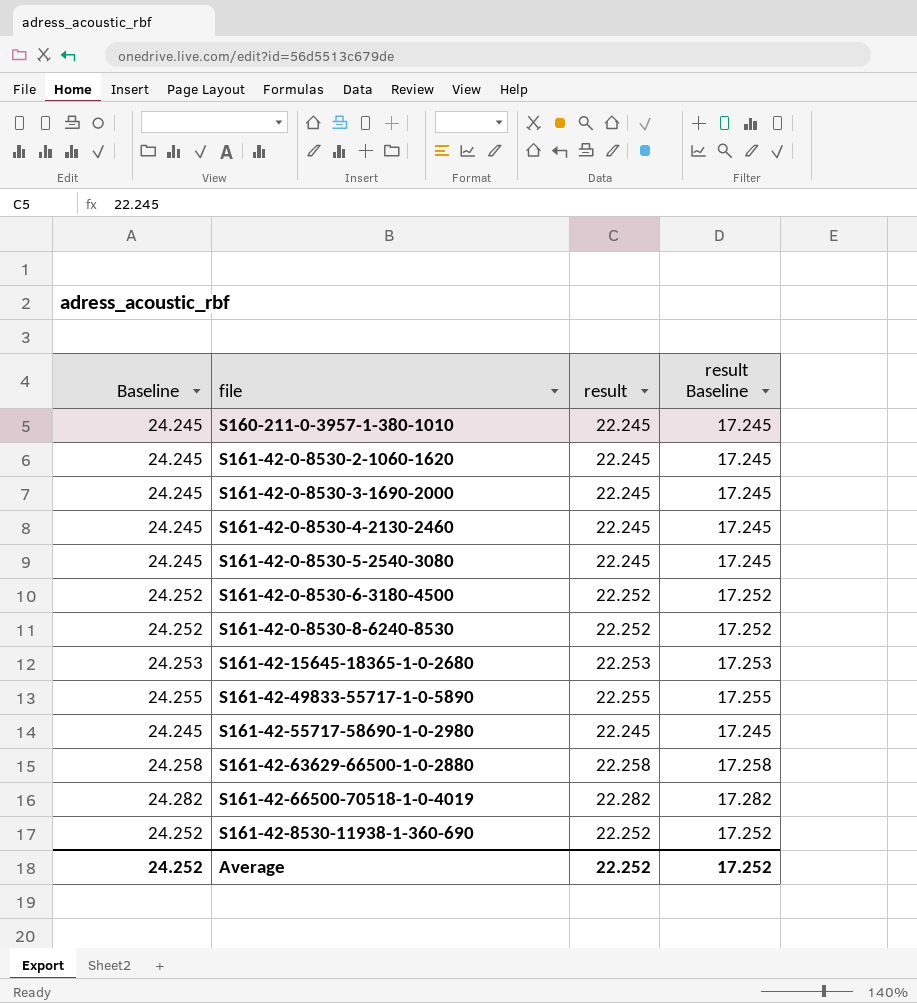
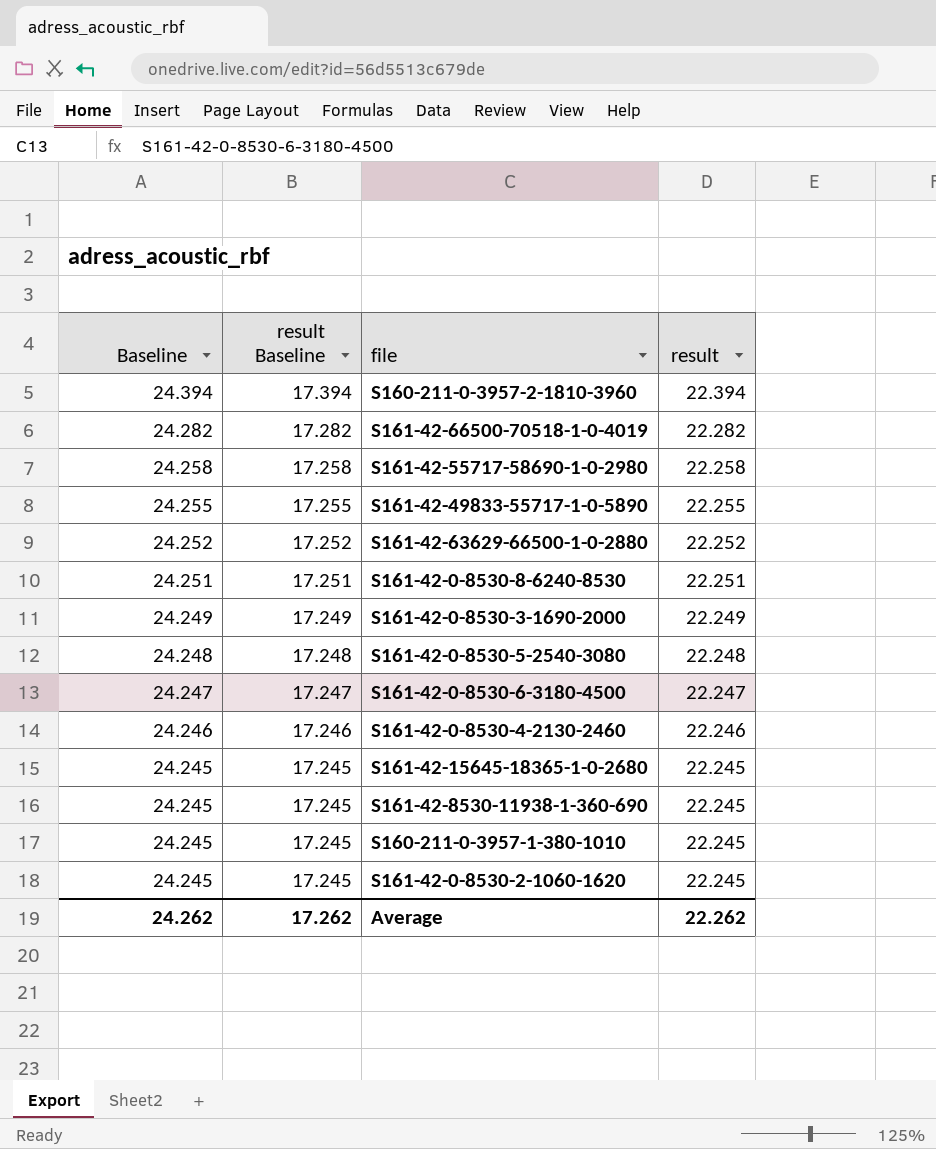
row order: none -> Baseline descending
column result Baseline | position: 4 -> 2
row S160-211-0-3957-2-1810-3960: none -> 24.394 | 17.394 | 22.394
S161-42-55717-58690-1-0-2980 | Baseline: 24.245 -> 24.258
S161-42-55717-58690-1-0-2980 | result Baseline: 17.245 -> 17.258
S161-42-55717-58690-1-0-2980 | result: 22.245 -> 22.258
S161-42-63629-66500-1-0-2880 | Baseline: 24.258 -> 24.252
S161-42-63629-66500-1-0-2880 | result Baseline: 17.258 -> 17.252
S161-42-63629-66500-1-0-2880 | result: 22.258 -> 22.252
S161-42-0-8530-8-6240-8530 | Baseline: 24.252 -> 24.251
S161-42-0-8530-8-6240-8530 | result Baseline: 17.252 -> 17.251
S161-42-0-8530-8-6240-8530 | result: 22.252 -> 22.251
S161-42-0-8530-3-1690-2000 | Baseline: 24.245 -> 24.249
S161-42-0-8530-3-1690-2000 | result Baseline: 17.245 -> 17.249
S161-42-0-8530-3-1690-2000 | result: 22.245 -> 22.249
S161-42-0-8530-5-2540-3080 | Baseline: 24.245 -> 24.248
S161-42-0-8530-5-2540-3080 | result Baseline: 17.245 -> 17.248
S161-42-0-8530-5-2540-3080 | result: 22.245 -> 22.248
S161-42-0-8530-6-3180-4500 | Baseline: 24.252 -> 24.247
S161-42-0-8530-6-3180-4500 | result Baseline: 17.252 -> 17.247
S161-42-0-8530-6-3180-4500 | result: 22.252 -> 22.247
S161-42-0-8530-4-2130-2460 | Baseline: 24.245 -> 24.246
S161-42-0-8530-4-2130-2460 | result Baseline: 17.245 -> 17.246
S161-42-0-8530-4-2130-2460 | result: 22.245 -> 22.246
S161-42-15645-18365-1-0-2680 | Baseline: 24.253 -> 24.245
S161-42-15645-18365-1-0-2680 | result Baseline: 17.253 -> 17.245
S161-42-15645-18365-1-0-2680 | result: 22.253 -> 22.245
S161-42-8530-11938-1-360-690 | Baseline: 24.252 -> 24.245
S161-42-8530-11938-1-360-690 | result Baseline: 17.252 -> 17.245
S161-42-8530-11938-1-360-690 | result: 22.252 -> 22.245
Average | Baseline: 24.252 -> 24.262
Average | result Baseline: 17.252 -> 17.262
Average | result: 22.252 -> 22.262

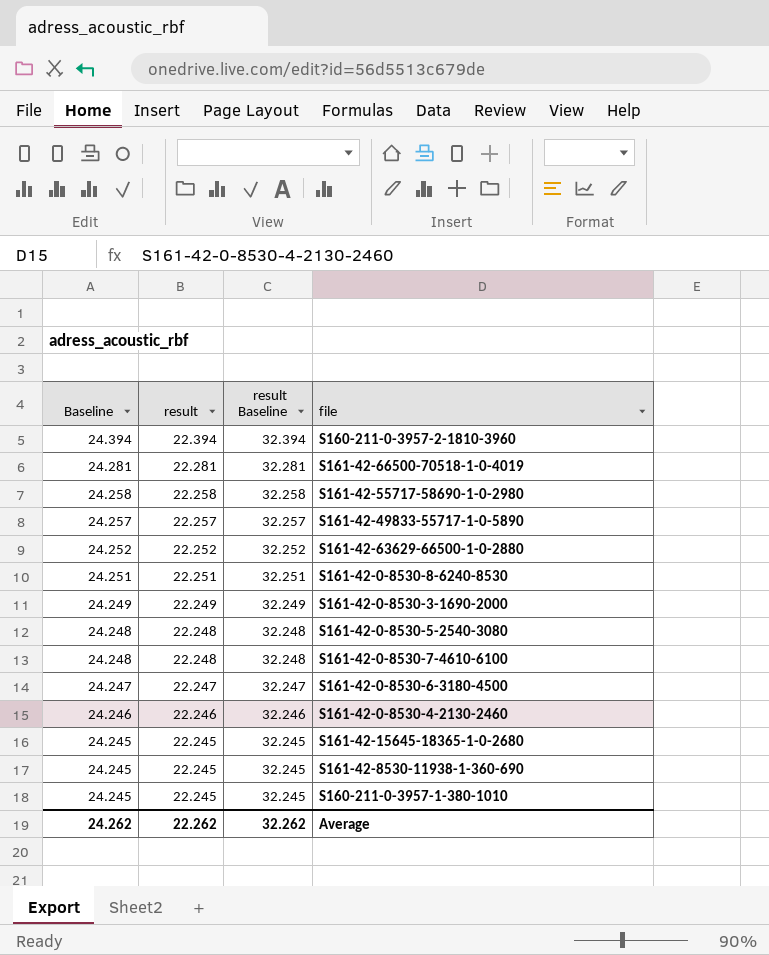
column result | position: 4 -> 2
column result Baseline | formula: [result] - 5 -> [result] + 10
row S161-42-0-8530-2-1060-1620: 24.245 | 17.245 | 22.245 -> none
S161-42-66500-70518-1-0-4019 | Baseline: 24.282 -> 24.281
S161-42-66500-70518-1-0-4019 | result: 22.282 -> 22.281
S161-42-49833-55717-1-0-5890 | Baseline: 24.255 -> 24.257
S161-42-49833-55717-1-0-5890 | result: 22.255 -> 22.257
row S161-42-0-8530-7-4610-6100: none -> 24.248 | 22.248 | 32.248
Average | result Baseline: 17.262 -> 32.262

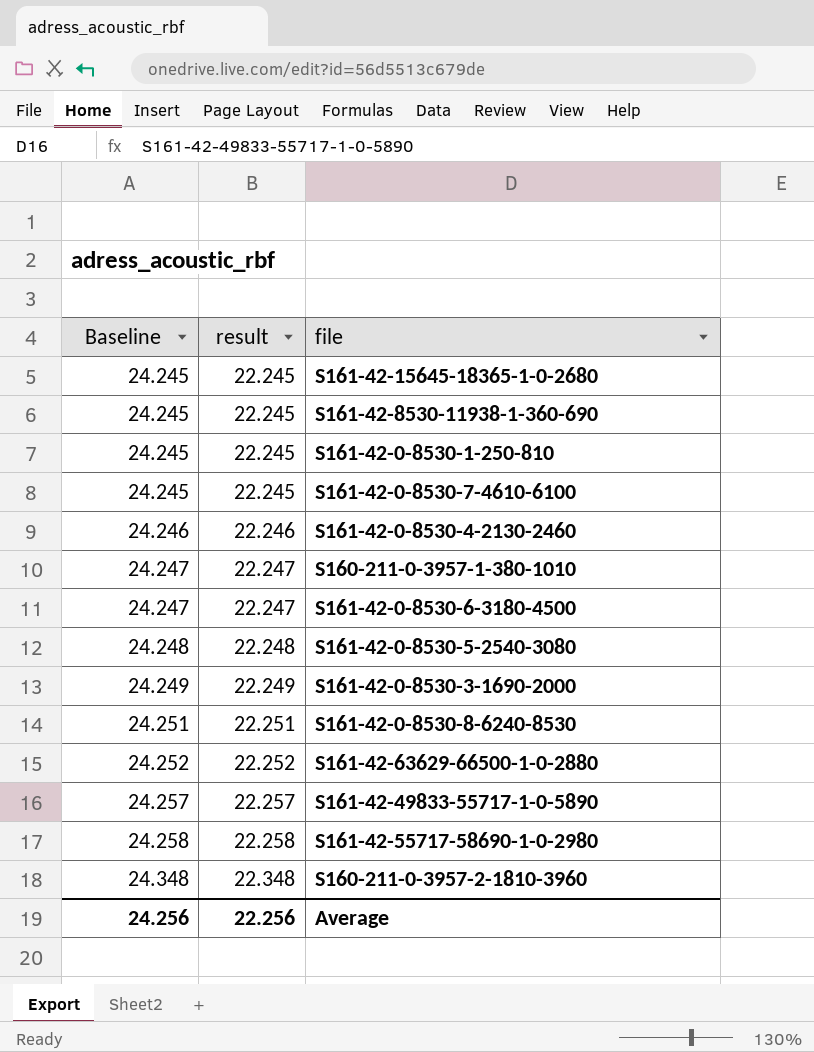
row order: Baseline descending -> Baseline ascending
column result Baseline | formula: [result] + 10 -> none
row S161-42-66500-70518-1-0-4019: 24.281 | 22.281 | 32.281 -> none
row S161-42-0-8530-1-250-810: none -> 24.245 | 22.245
S161-42-0-8530-7-4610-6100 | Baseline: 24.248 -> 24.245
S161-42-0-8530-7-4610-6100 | result: 22.248 -> 22.245
S160-211-0-3957-1-380-1010 | Baseline: 24.245 -> 24.247
S160-211-0-3957-1-380-1010 | result: 22.245 -> 22.247
S160-211-0-3957-2-1810-3960 | Baseline: 24.394 -> 24.348
S160-211-0-3957-2-1810-3960 | result: 22.394 -> 22.348
Average | Baseline: 24.262 -> 24.256
Average | result: 22.262 -> 22.256

